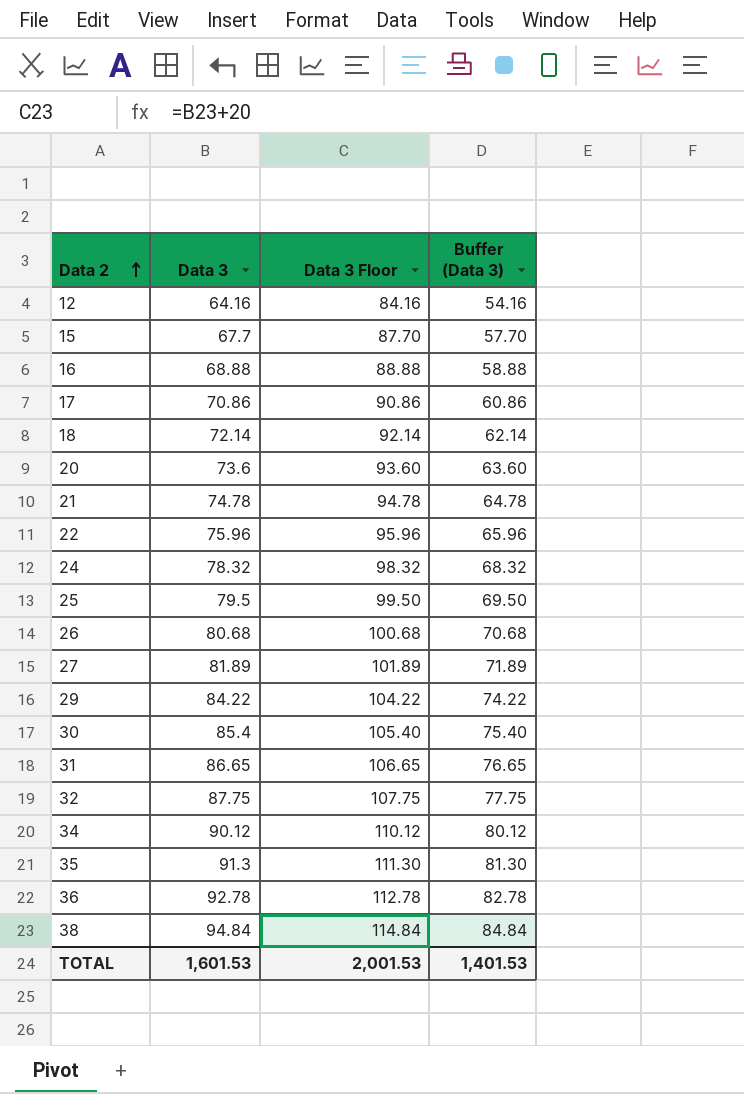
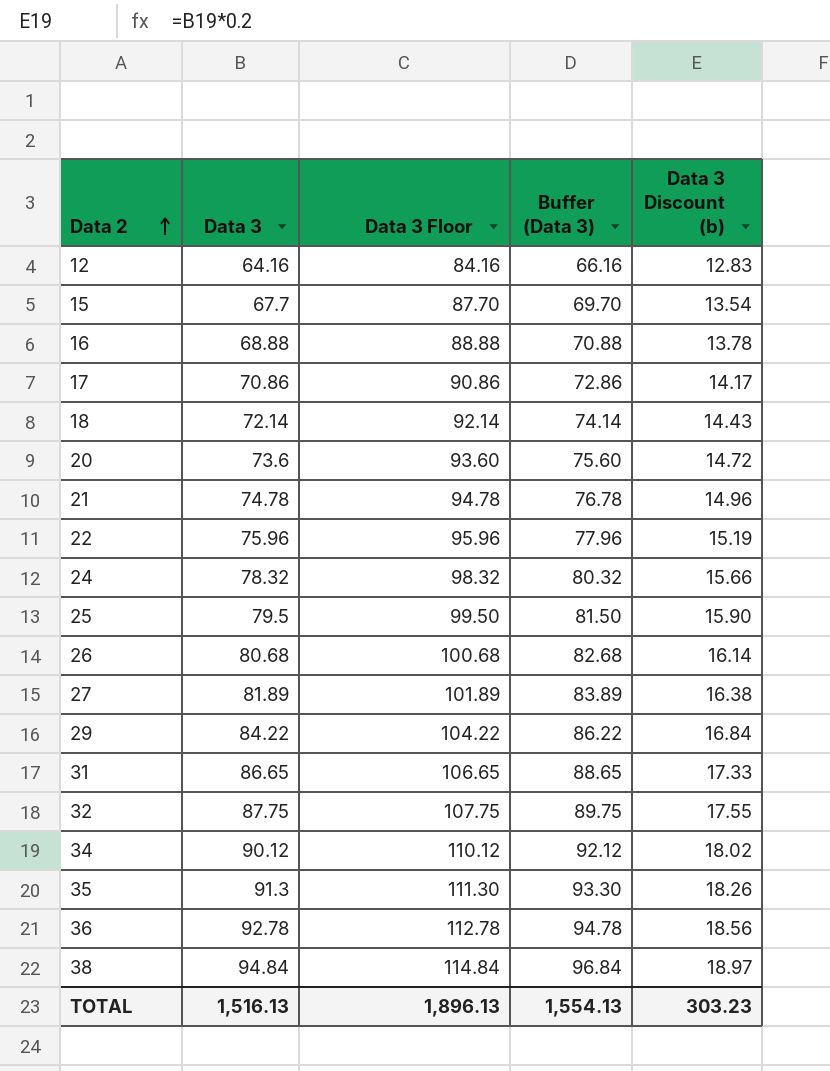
column Buffer (Data 3) | formula: [Data 3] - 10 -> [Data 3] + 2
column Data 3 Discount (b) | formula: none -> [Data 3] * 0.2
row 30: 85.4 | 105.40 | 75.40 -> none
TOTAL | Data 3: 1,601.53 -> 1,516.13
TOTAL | Data 3 Floor: 2,001.53 -> 1,896.13
TOTAL | Buffer (Data 3): 1,401.53 -> 1,554.13

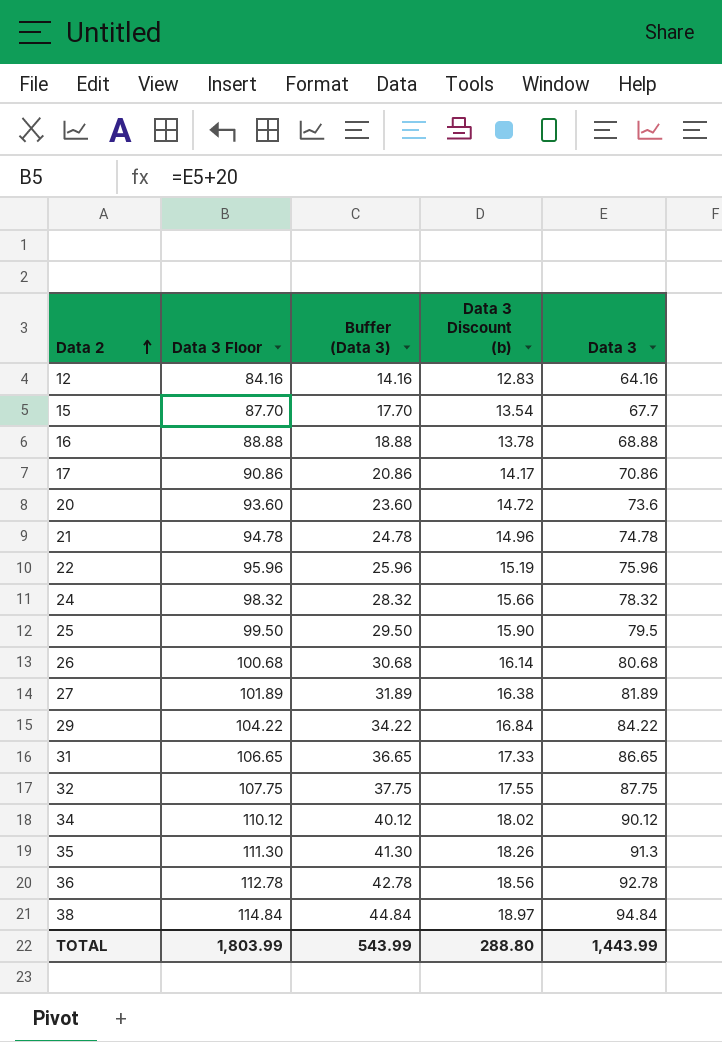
column Buffer (Data 3) | formula: [Data 3] + 2 -> [Data 3] - 50
column Data 3 | position: 2 -> 5
row 18: 72.14 | 92.14 | 74.14 | 14.43 -> none
TOTAL | Data 3 Floor: 1,896.13 -> 1,803.99
TOTAL | Buffer (Data 3): 1,554.13 -> 543.99
TOTAL | Data 3 Discount (b): 303.23 -> 288.80
TOTAL | Data 3: 1,516.13 -> 1,443.99

